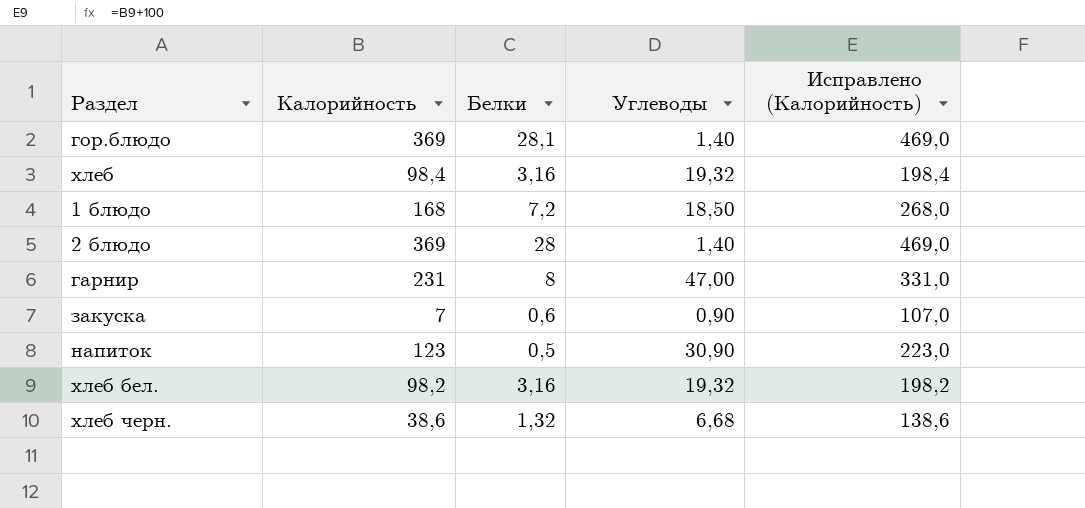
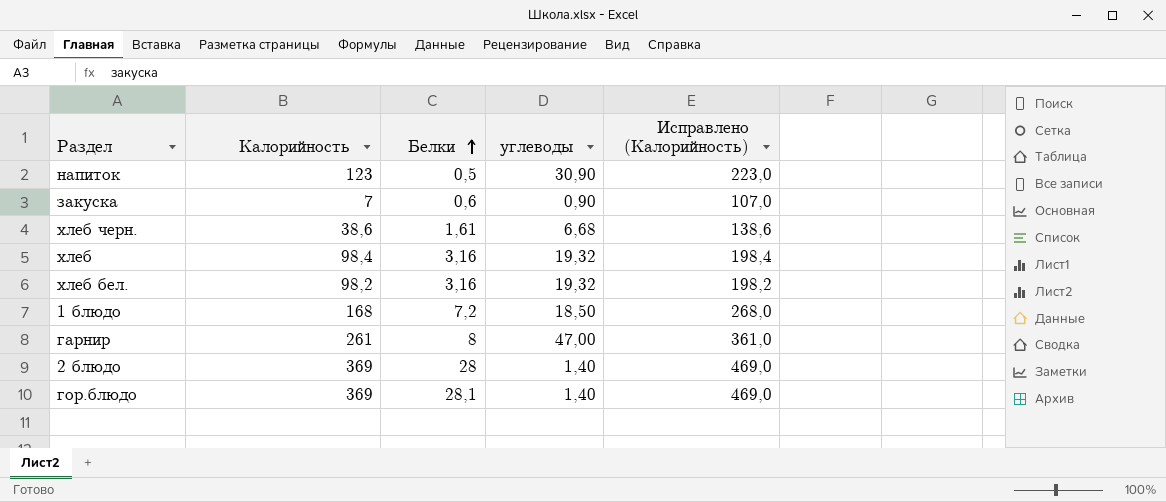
row order: none -> Белки ascending
column name: Углеводы -> углеводы
хлеб черн. | Белки: 1,32 -> 1,61
гарнир | Калорийность: 231 -> 261
гарнир | Исправлено (Калорийность): 331,0 -> 361,0

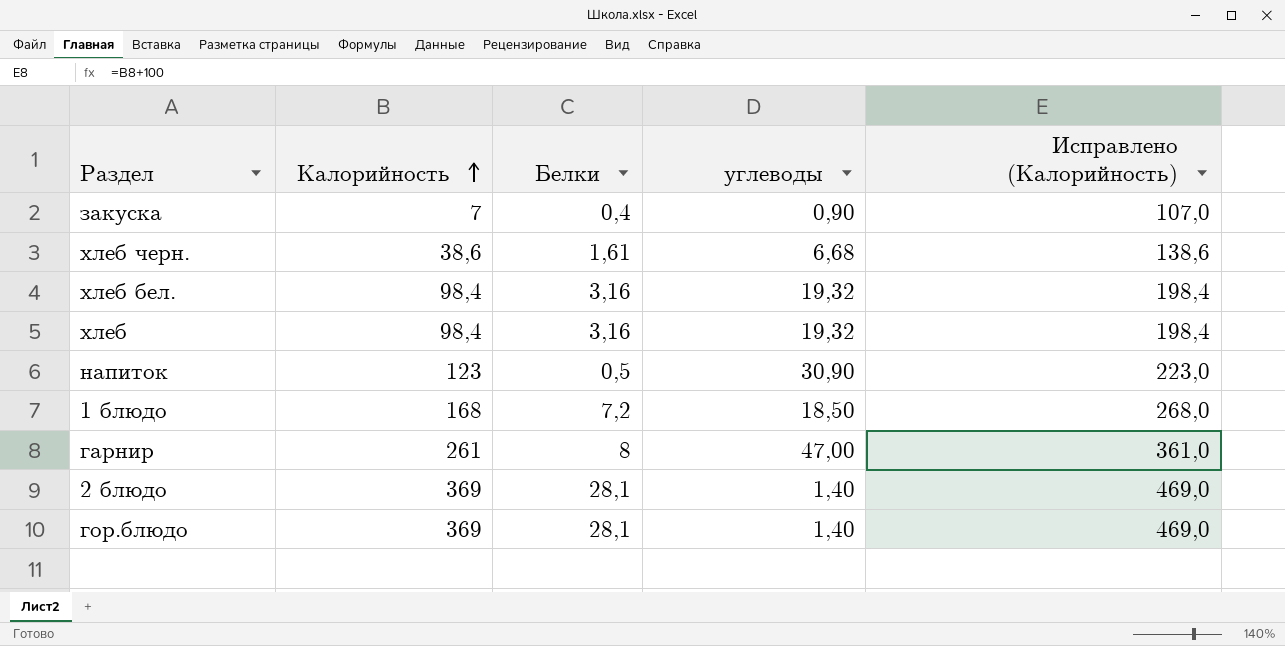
row order: Белки ascending -> Калорийность ascending
закуска | Белки: 0,6 -> 0,4
хлеб бел. | Калорийность: 98,2 -> 98,4
хлеб бел. | Исправлено (Калорийность): 198,2 -> 198,4
2 блюдо | Белки: 28 -> 28,1

